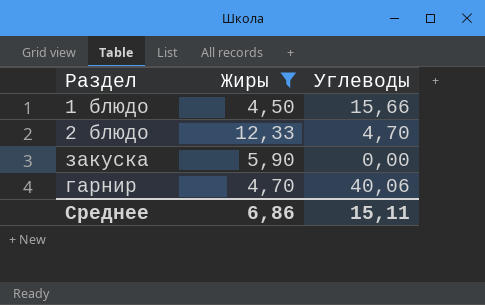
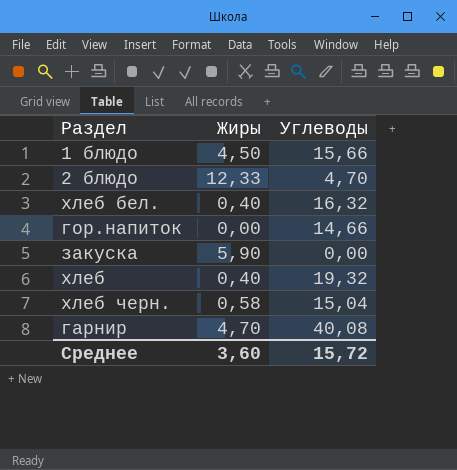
filter: Жиры >= 4,50 -> none
гарнир | Углеводы: 40,06 -> 40,08
Среднее | Жиры: 6,86 -> 3,60
Среднее | Углеводы: 15,11 -> 15,72

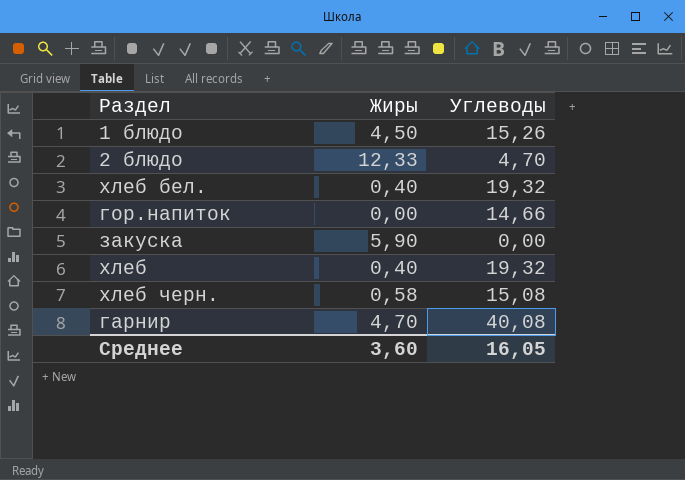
1 блюдо | Углеводы: 15,66 -> 15,26
хлеб бел. | Углеводы: 16,32 -> 19,32
хлеб черн. | Углеводы: 15,04 -> 15,08
Среднее | Углеводы: 15,72 -> 16,05

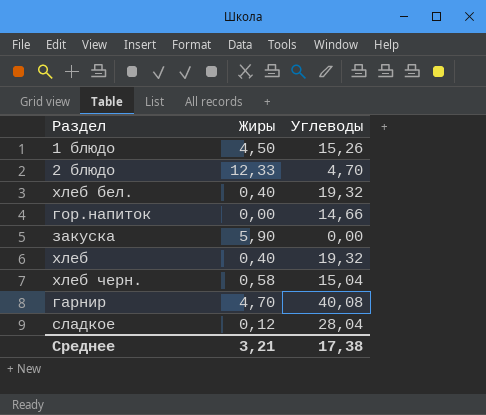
хлеб черн. | Углеводы: 15,08 -> 15,04
row сладкое: none -> 0,12 | 28,04
Среднее | Жиры: 3,60 -> 3,21
Среднее | Углеводы: 16,05 -> 17,38

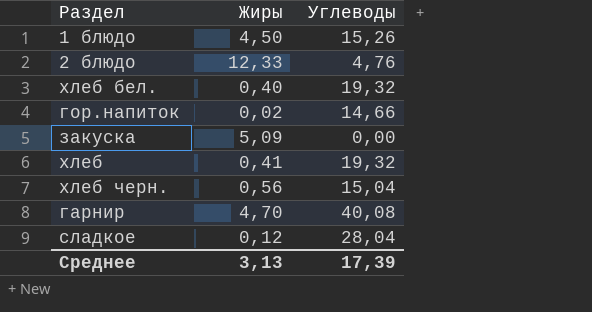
2 блюдо | Углеводы: 4,70 -> 4,76
гор.напиток | Жиры: 0,00 -> 0,02
закуска | Жиры: 5,90 -> 5,09
хлеб | Жиры: 0,40 -> 0,41
хлеб черн. | Жиры: 0,58 -> 0,56
Среднее | Жиры: 3,21 -> 3,13
Среднее | Углеводы: 17,38 -> 17,39

